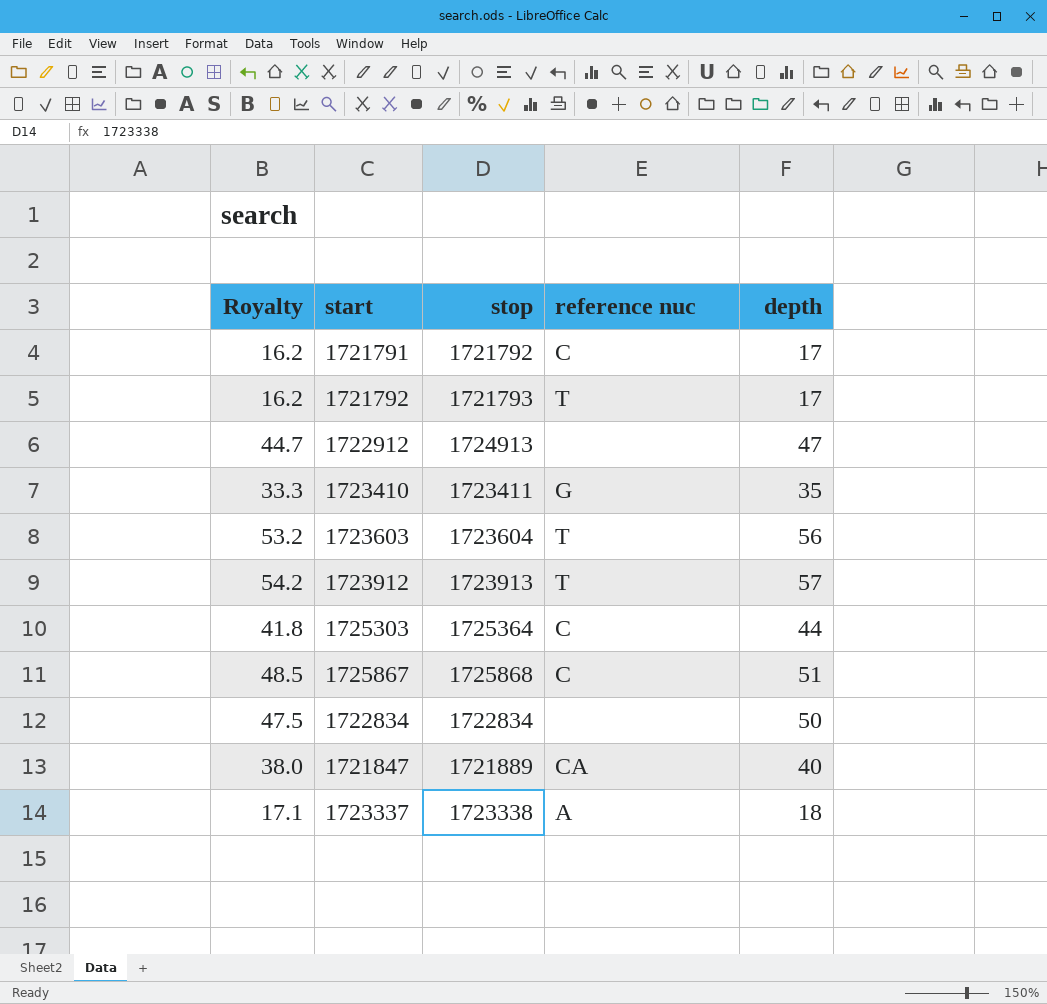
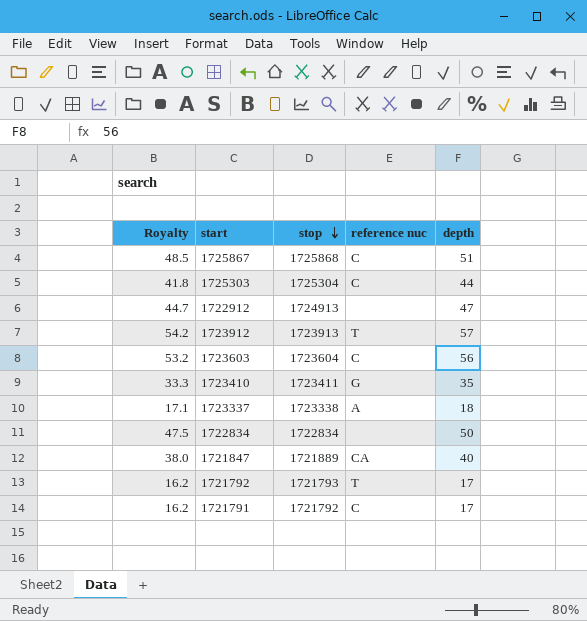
row order: none -> stop descending
1725303 | stop: 1725364 -> 1725304
1723603 | reference nuc: T -> C

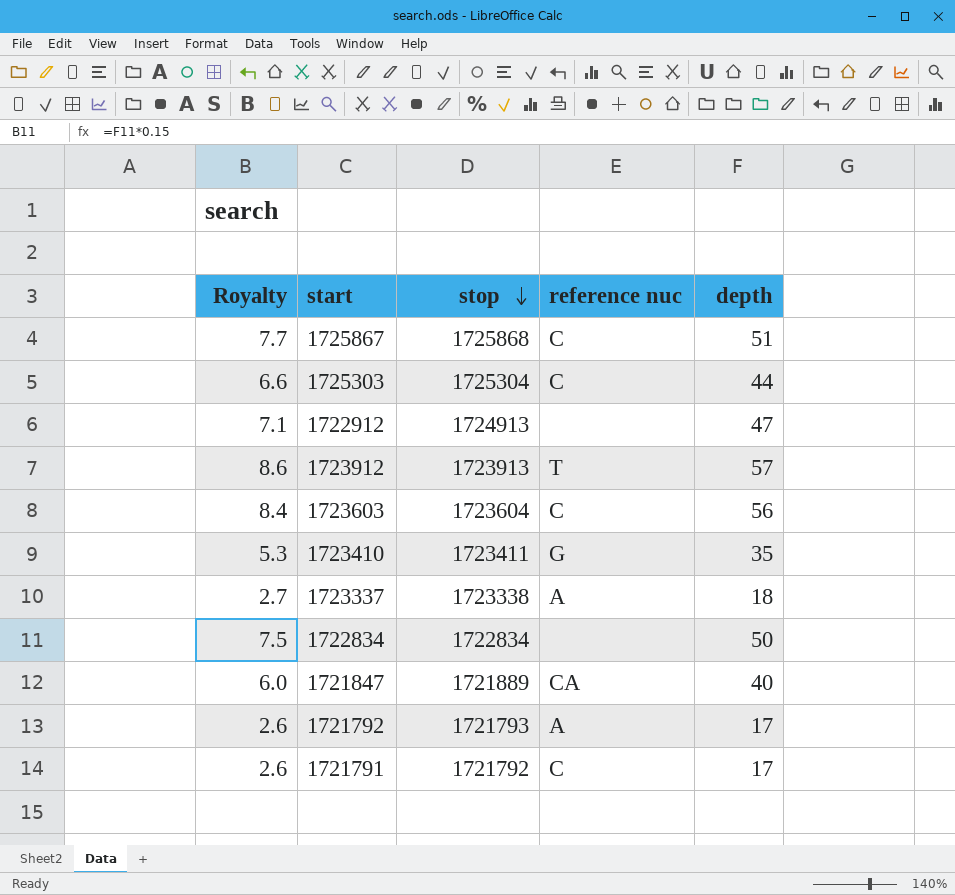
column Royalty | formula: [depth] * 0.95 -> [depth] * 0.15
1721792 | reference nuc: T -> A

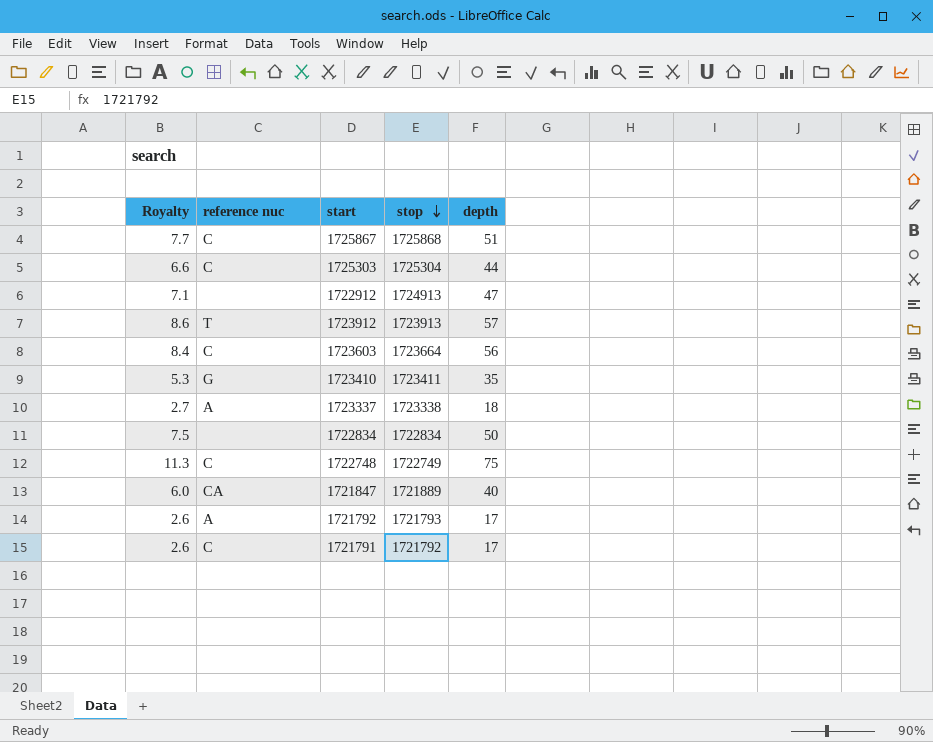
column reference nuc | position: 4 -> 2
1723603 | stop: 1723604 -> 1723664
row 1722748: none -> 11.3 | C | 1722749 | 75

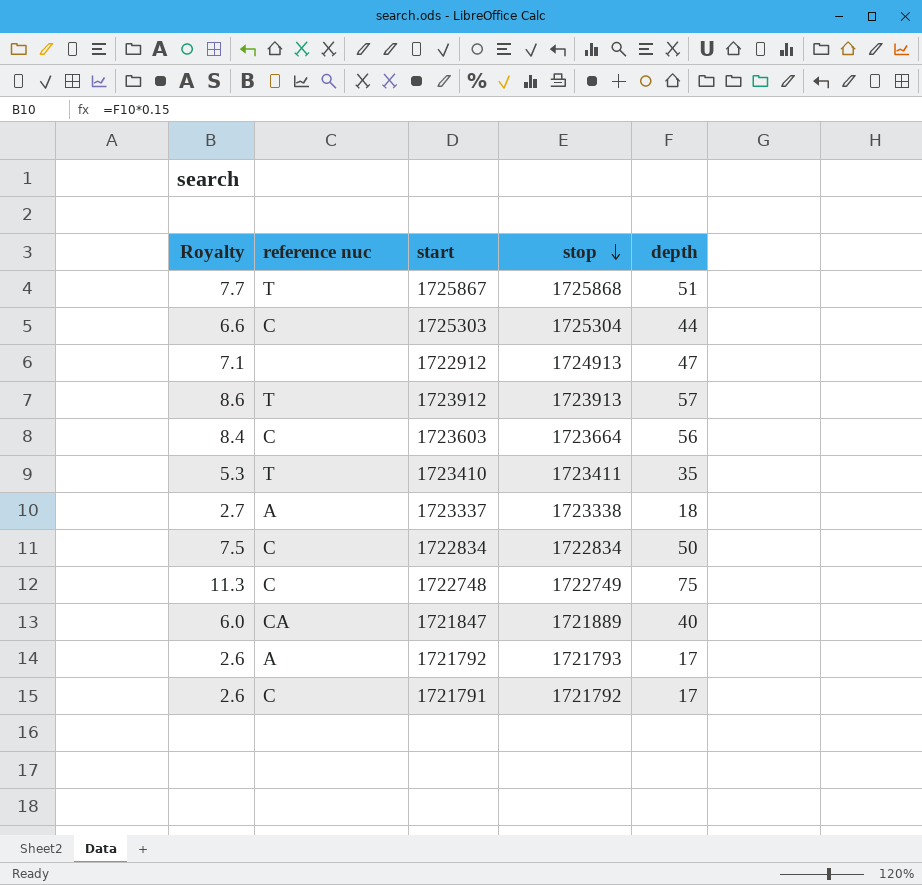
1725867 | reference nuc: C -> T
1723410 | reference nuc: G -> T
1722834 | reference nuc: none -> C

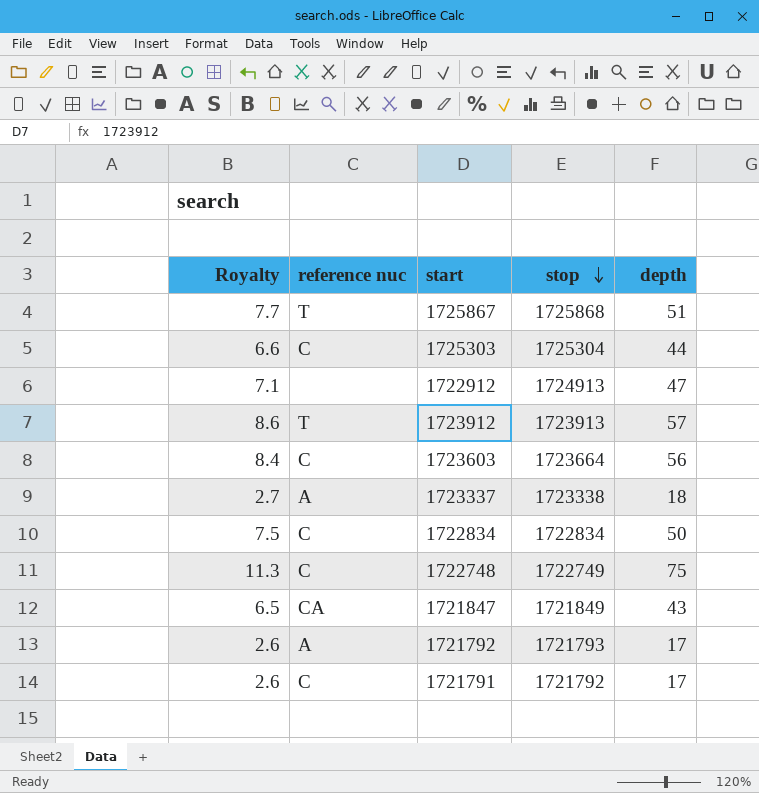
row 1723410: 5.3 | T | 1723411 | 35 -> none
1721847 | Royalty: 6.0 -> 6.5
1721847 | stop: 1721889 -> 1721849
1721847 | depth: 40 -> 43

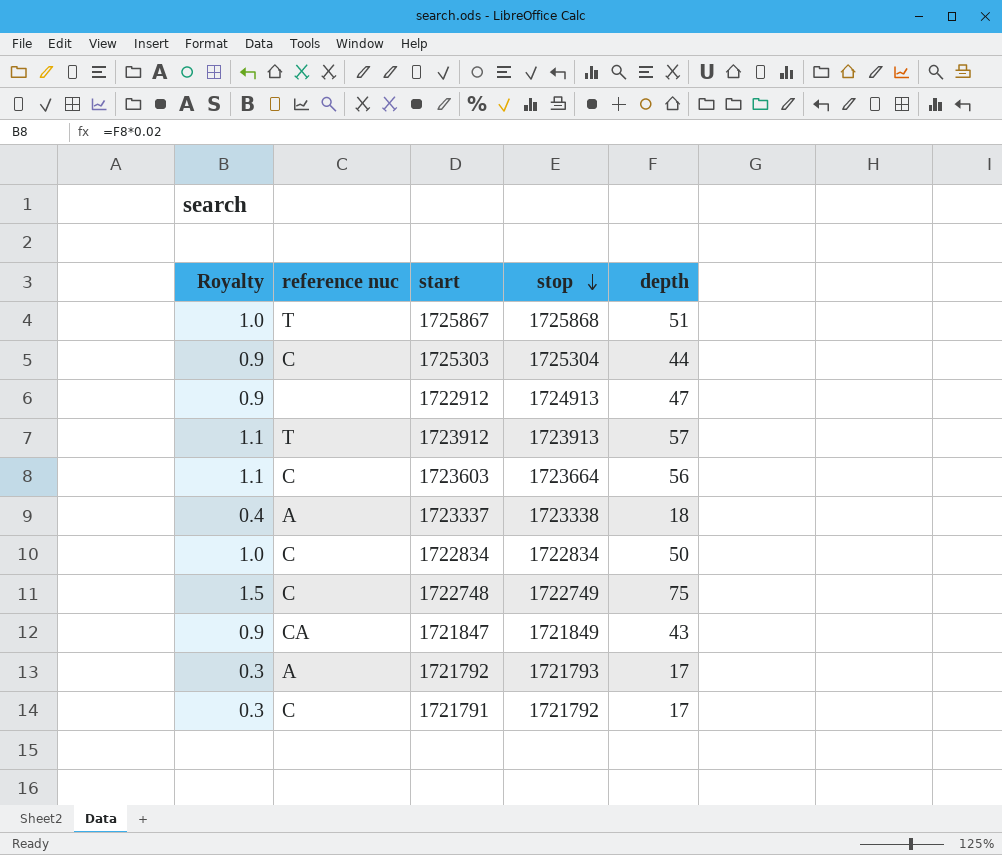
column Royalty | formula: [depth] * 0.15 -> [depth] * 0.02

